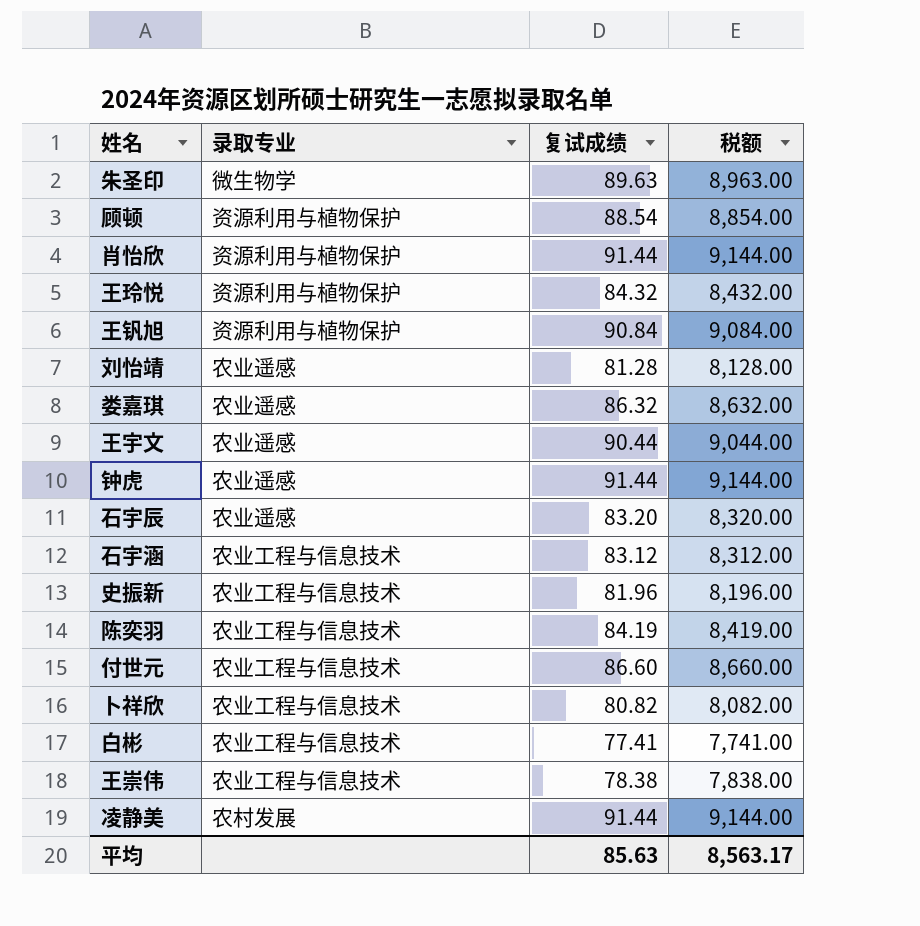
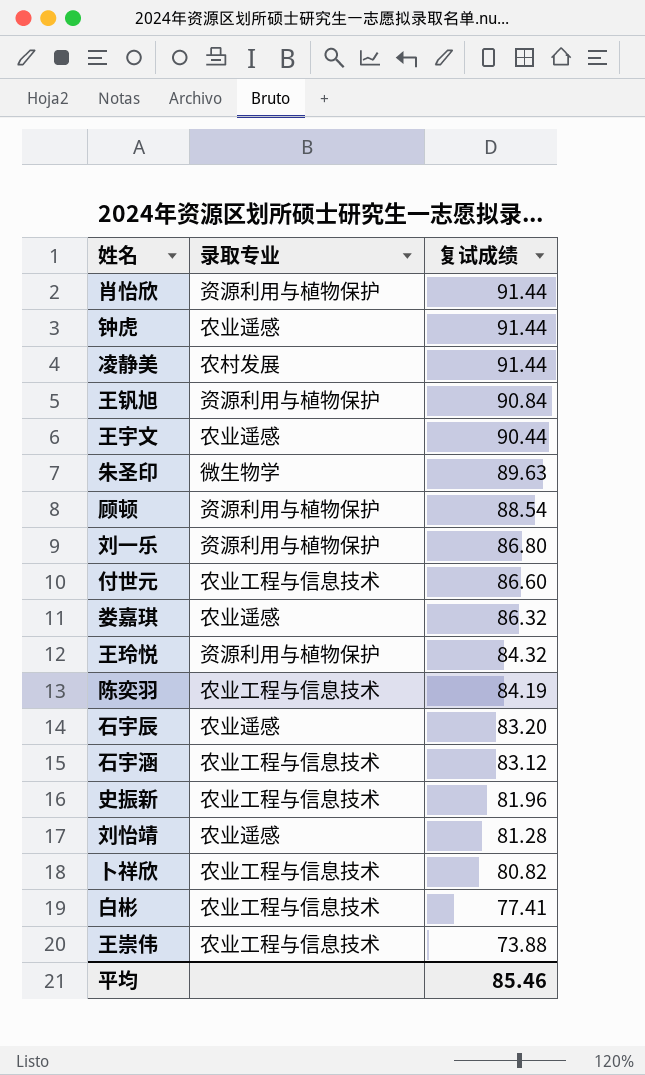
row order: none -> 复试成绩 descending
column 税额 | formula: [复试成绩] * 100 -> none
row 刘一乐: none -> 资源利用与植物保护 | 86.80
王崇伟 | 复试成绩: 78.38 -> 73.88
平均 | 复试成绩: 85.63 -> 85.46

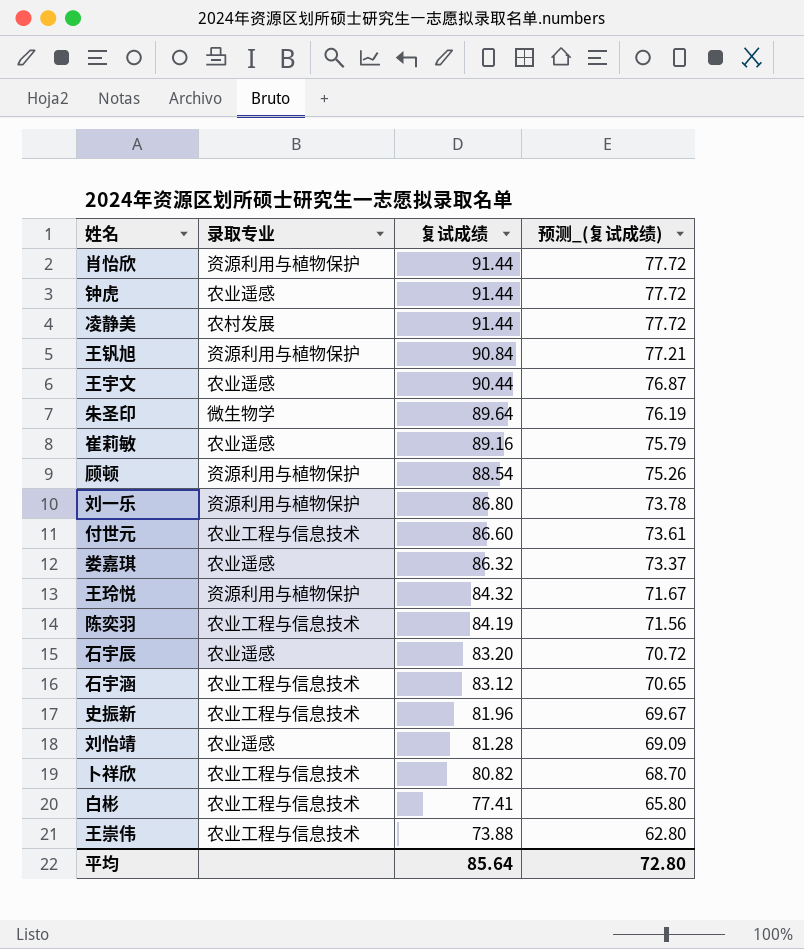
column 预测_(复试成绩) | formula: none -> [复试成绩] * 0.85
朱圣印 | 复试成绩: 89.63 -> 89.64
row 崔莉敏: none -> 农业遥感 | 89.16 | 75.79
平均 | 复试成绩: 85.46 -> 85.64

